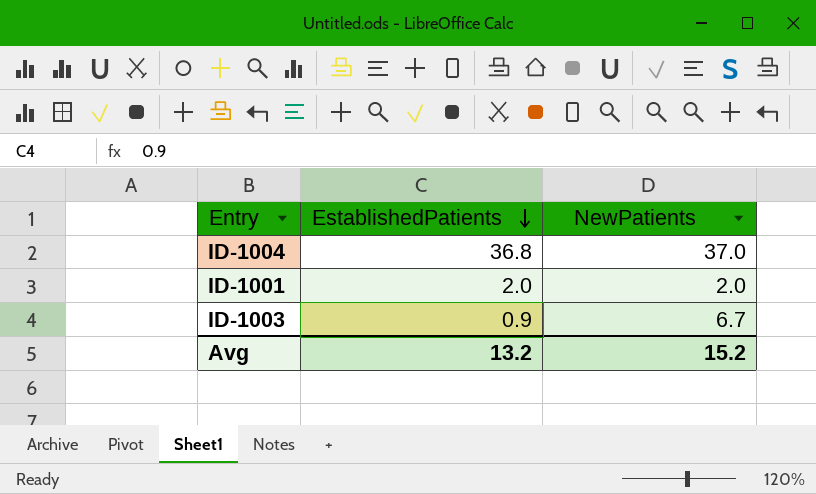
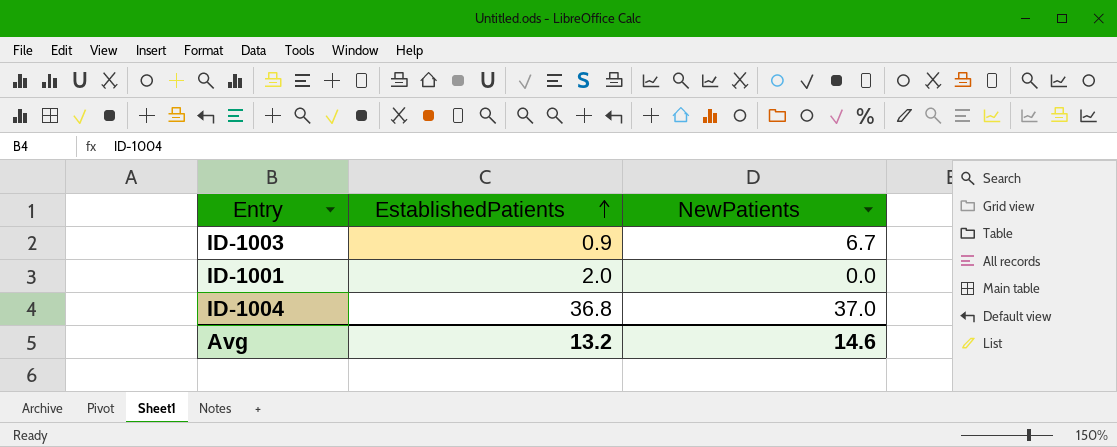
row order: EstablishedPatients descending -> EstablishedPatients ascending
ID-1001 | NewPatients: 2.0 -> 0.0
Avg | NewPatients: 15.2 -> 14.6

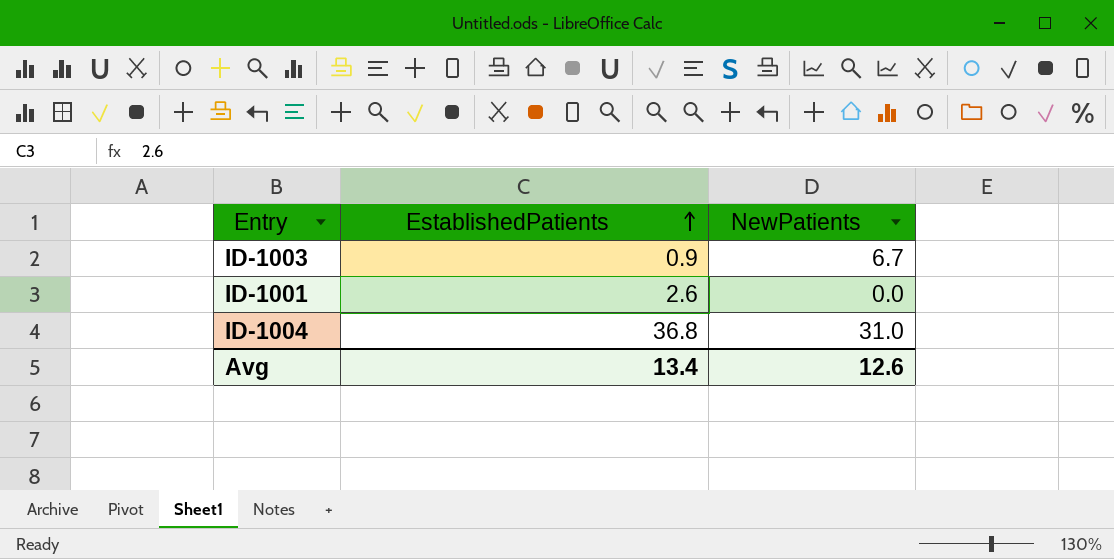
ID-1001 | EstablishedPatients: 2.0 -> 2.6
ID-1004 | NewPatients: 37.0 -> 31.0
Avg | EstablishedPatients: 13.2 -> 13.4
Avg | NewPatients: 14.6 -> 12.6

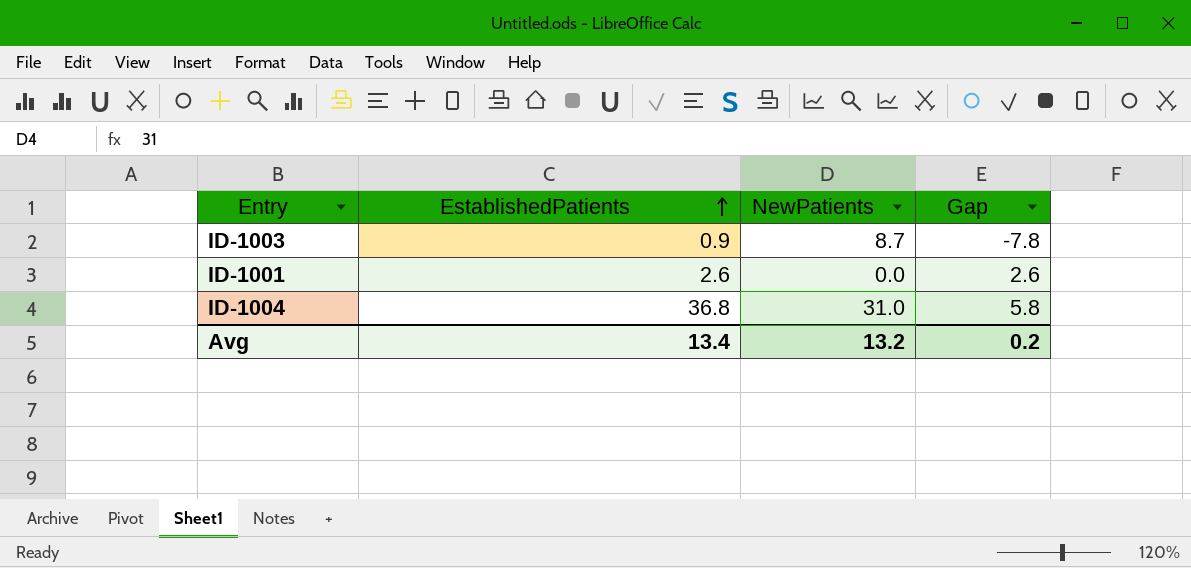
column Gap | formula: none -> [EstablishedPatients] - [NewPatients]
ID-1003 | NewPatients: 6.7 -> 8.7
Avg | NewPatients: 12.6 -> 13.2

